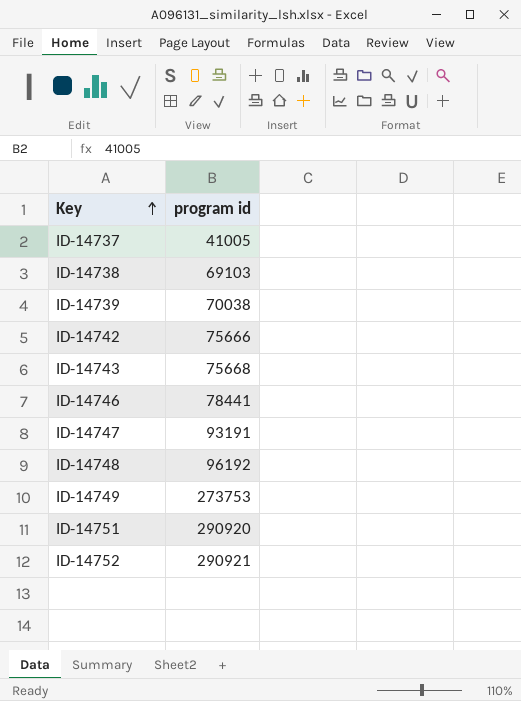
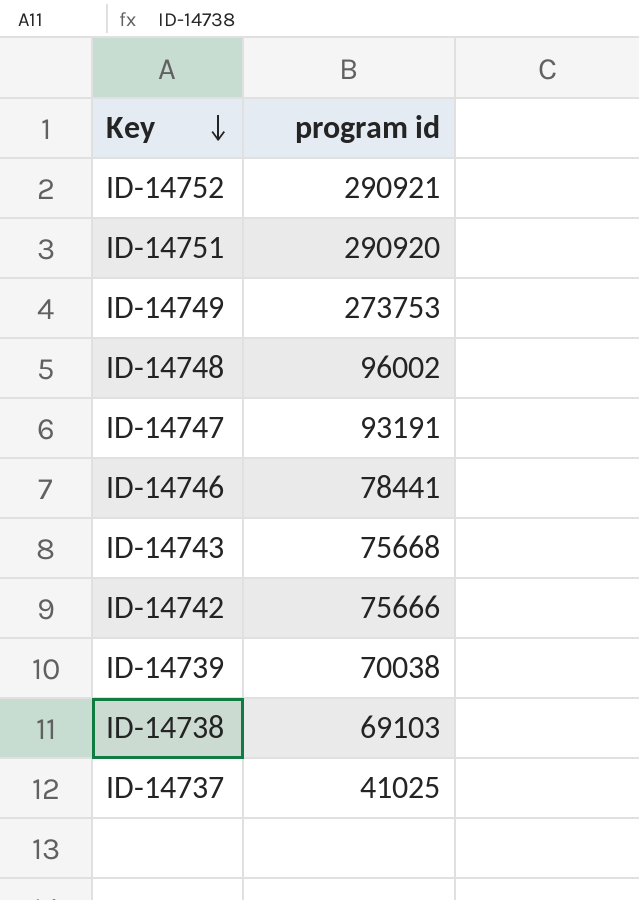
row order: Key ascending -> Key descending
ID-14748 | program id: 96192 -> 96002
ID-14737 | program id: 41005 -> 41025

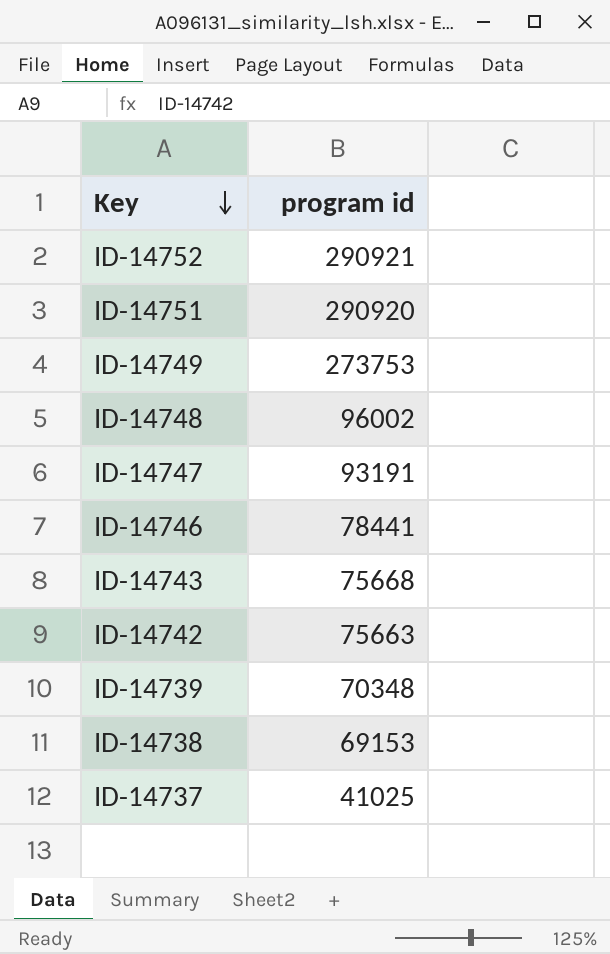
ID-14742 | program id: 75666 -> 75663
ID-14739 | program id: 70038 -> 70348
ID-14738 | program id: 69103 -> 69153

